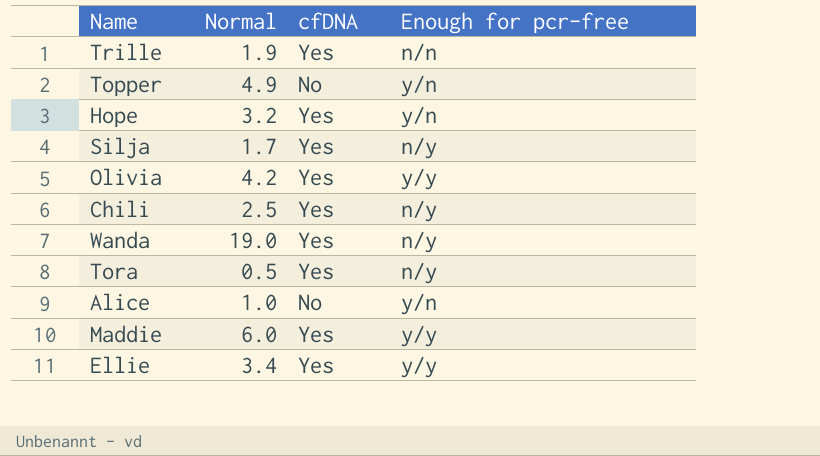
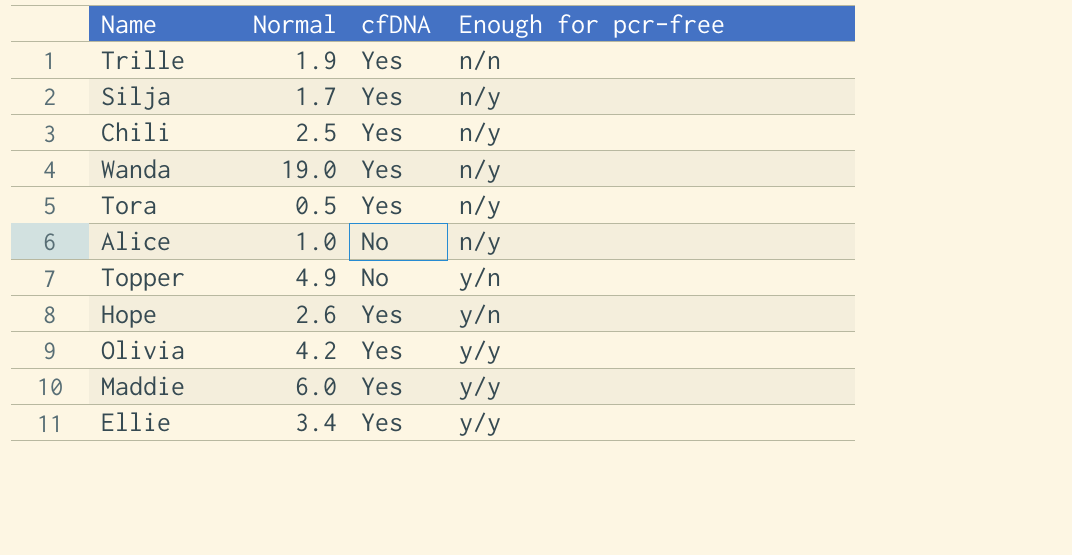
row order: none -> Enough for pcr-free ascending
Alice | Enough for pcr-free: y/n -> n/y
Hope | Normal: 3.2 -> 2.6

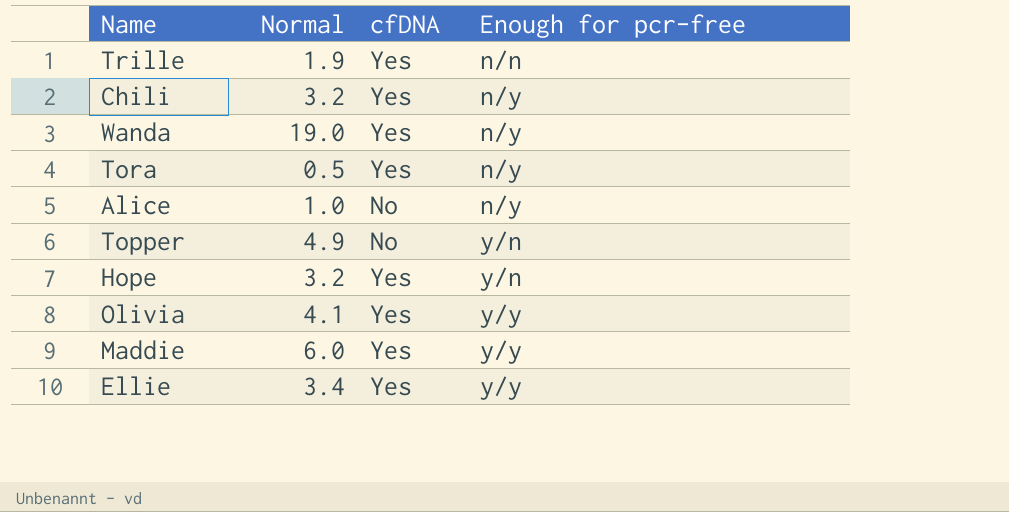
row Silja: 1.7 | Yes | n/y -> none
Chili | Normal: 2.5 -> 3.2
Hope | Normal: 2.6 -> 3.2
Olivia | Normal: 4.2 -> 4.1

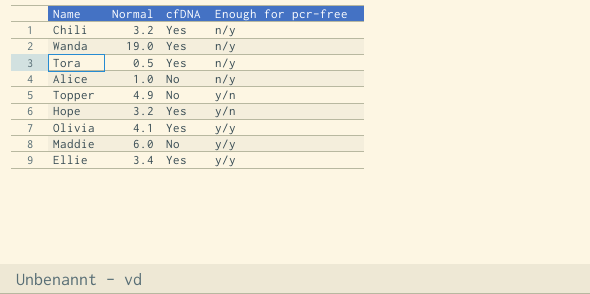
row Trille: 1.9 | Yes | n/n -> none
Maddie | cfDNA: Yes -> No

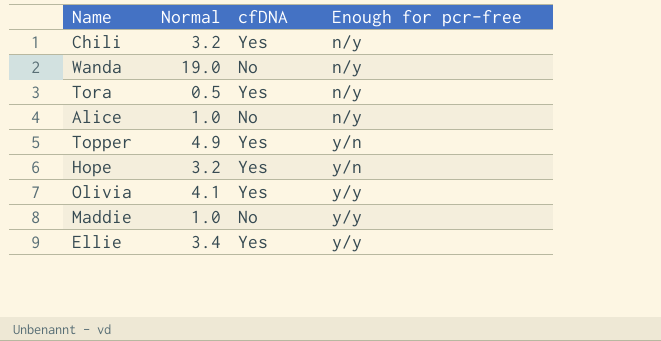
Wanda | cfDNA: Yes -> No
Topper | cfDNA: No -> Yes
Maddie | Normal: 6.0 -> 1.0

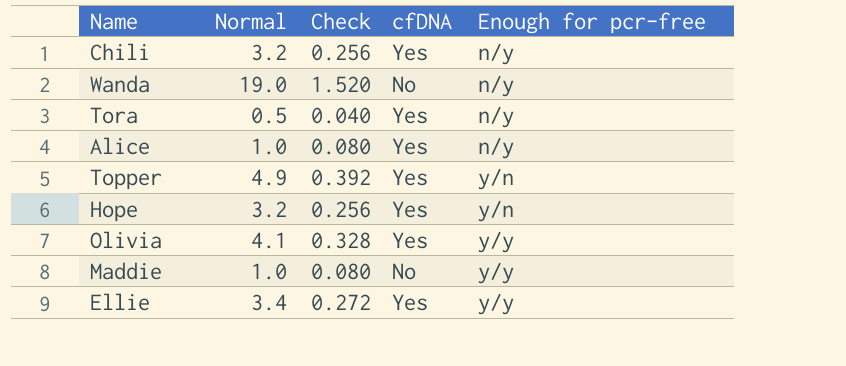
column Check | formula: none -> [Normal] * 0.08
Alice | cfDNA: No -> Yes

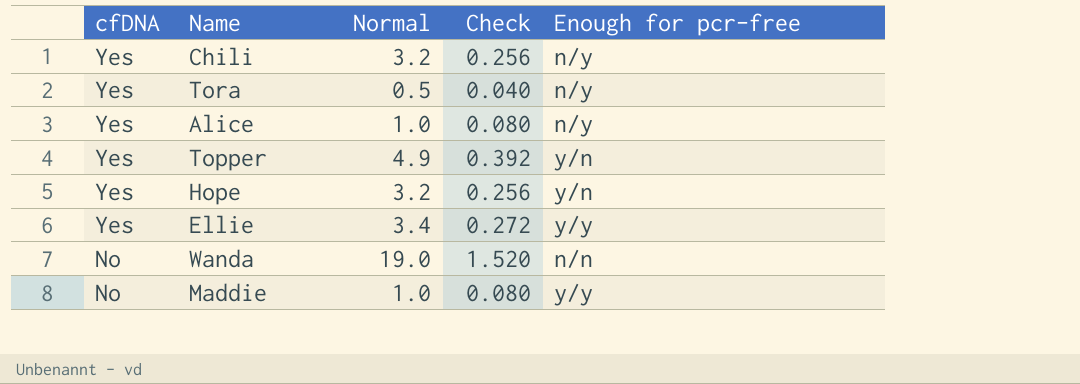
row order: Enough for pcr-free ascending -> cfDNA descending
column cfDNA | position: 4 -> 1
row Olivia: 4.1 | 0.328 | Yes | y/y -> none
Wanda | Enough for pcr-free: n/y -> n/n

